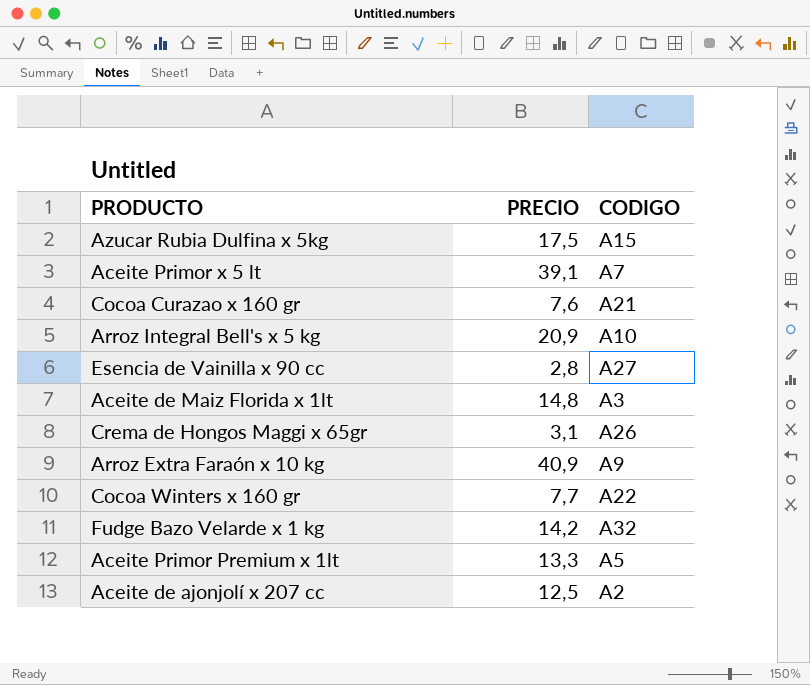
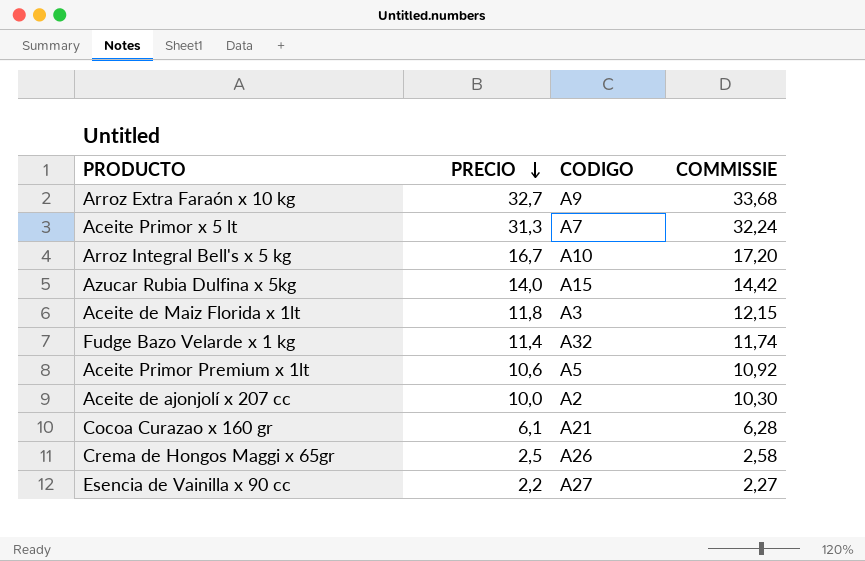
row order: none -> PRECIO descending
column COMMISSIE | formula: none -> [PRECIO] * 1,03
row Cocoa Winters x 160 gr: 7,7 | A22 -> none
Arroz Extra Faraón x 10 kg | PRECIO: 40,9 -> 32,7
Aceite Primor x 5 lt | PRECIO: 39,1 -> 31,3
Arroz Integral Bell's x 5 kg | PRECIO: 20,9 -> 16,7
Azucar Rubia Dulfina x 5kg | PRECIO: 17,5 -> 14,0
Aceite de Maiz Florida x 1lt | PRECIO: 14,8 -> 11,8
Fudge Bazo Velarde x 1 kg | PRECIO: 14,2 -> 11,4
Aceite Primor Premium x 1lt | PRECIO: 13,3 -> 10,6
Aceite de ajonjolí x 207 cc | PRECIO: 12,5 -> 10,0
Cocoa Curazao x 160 gr | PRECIO: 7,6 -> 6,1
Crema de Hongos Maggi x 65gr | PRECIO: 3,1 -> 2,5
Esencia de Vainilla x 90 cc | PRECIO: 2,8 -> 2,2

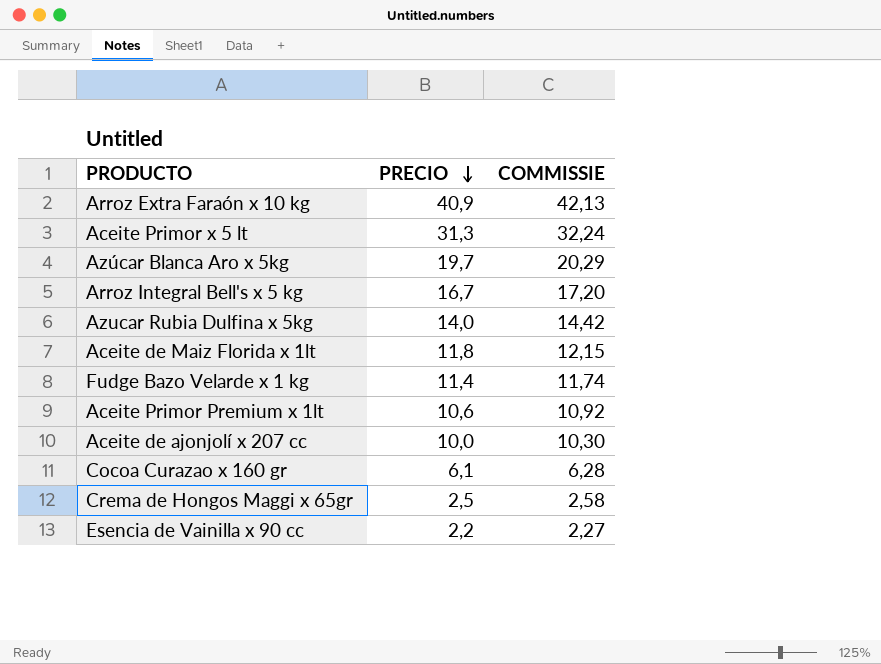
column CODIGO | position: 3 -> none
Arroz Extra Faraón x 10 kg | PRECIO: 32,7 -> 40,9
Arroz Extra Faraón x 10 kg | COMMISSIE: 33,68 -> 42,13
row Azúcar Blanca Aro x 5kg: none -> 19,7 | 20,29

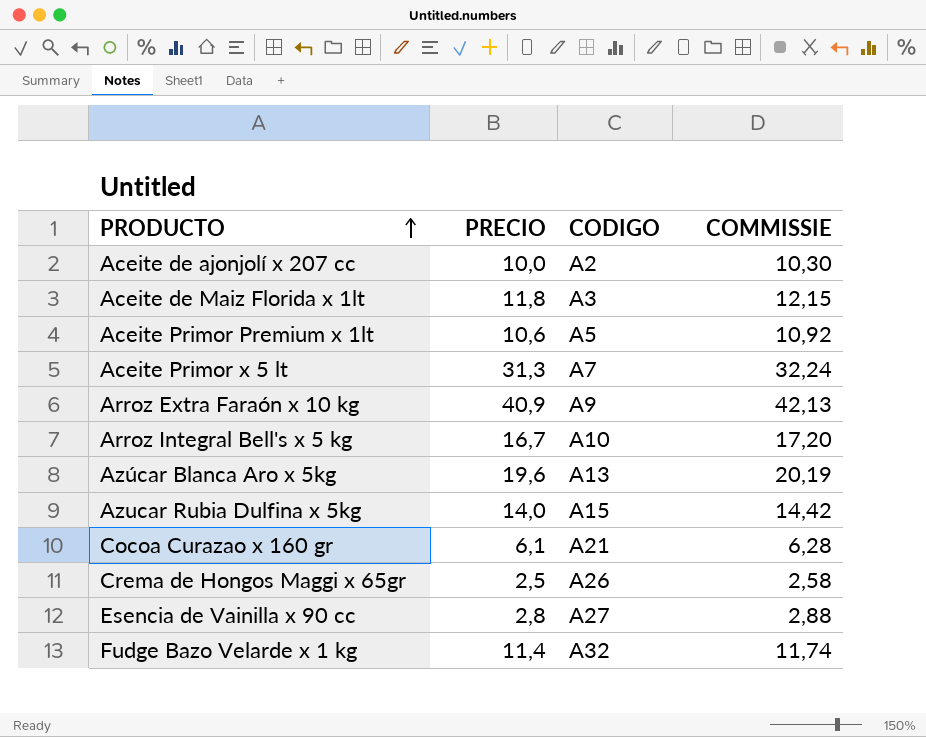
row order: PRECIO descending -> PRODUCTO ascending
column CODIGO | position: none -> 3
Azúcar Blanca Aro x 5kg | PRECIO: 19,7 -> 19,6
Azúcar Blanca Aro x 5kg | COMMISSIE: 20,29 -> 20,19
Esencia de Vainilla x 90 cc | PRECIO: 2,2 -> 2,8
Esencia de Vainilla x 90 cc | COMMISSIE: 2,27 -> 2,88

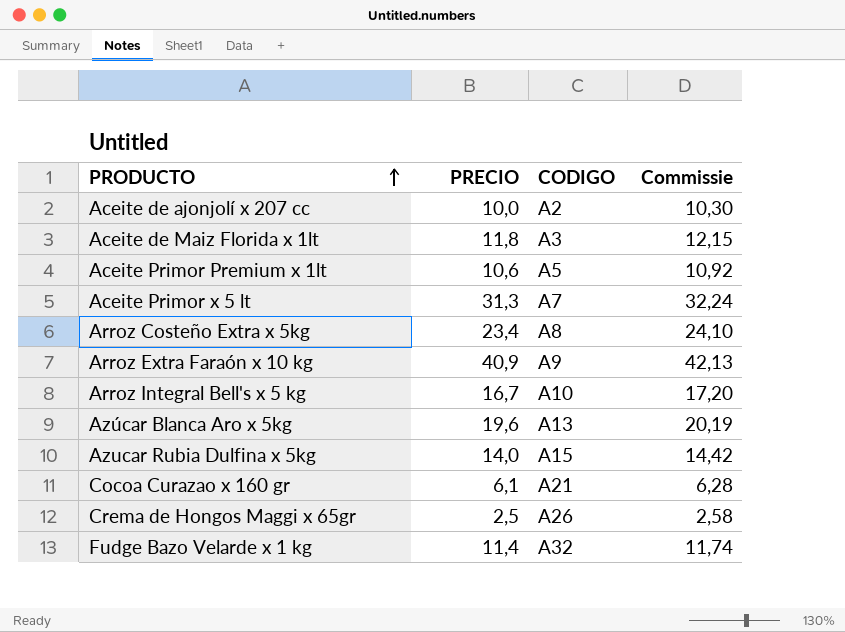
column name: COMMISSIE -> Commissie
row Esencia de Vainilla x 90 cc: 2,8 | A27 | 2,88 -> none
row Arroz Costeño Extra x 5kg: none -> 23,4 | A8 | 24,10

